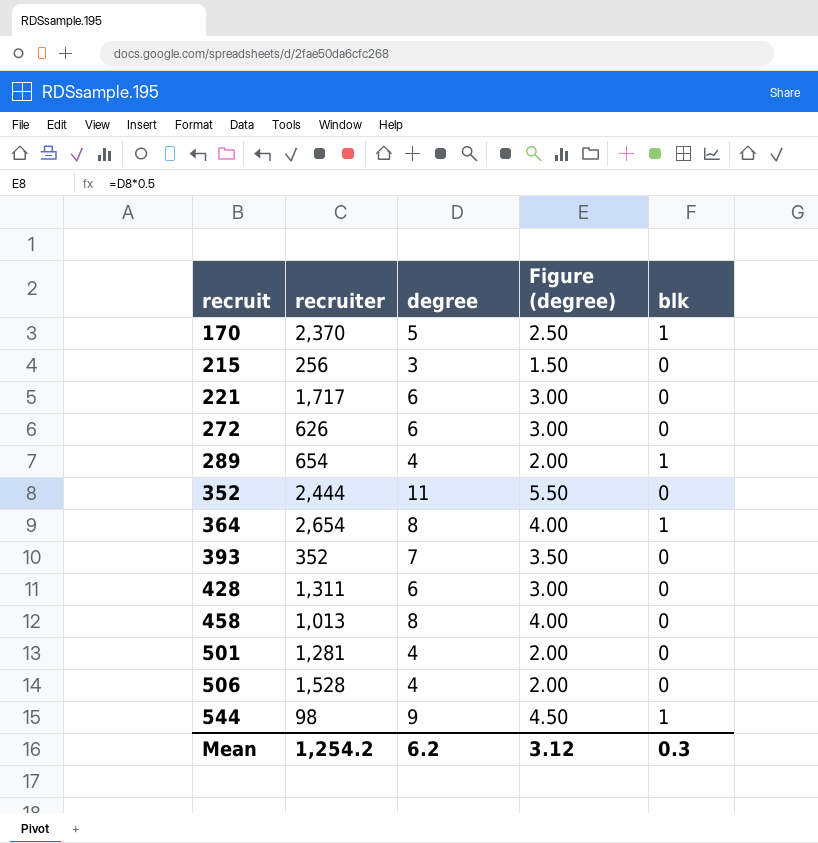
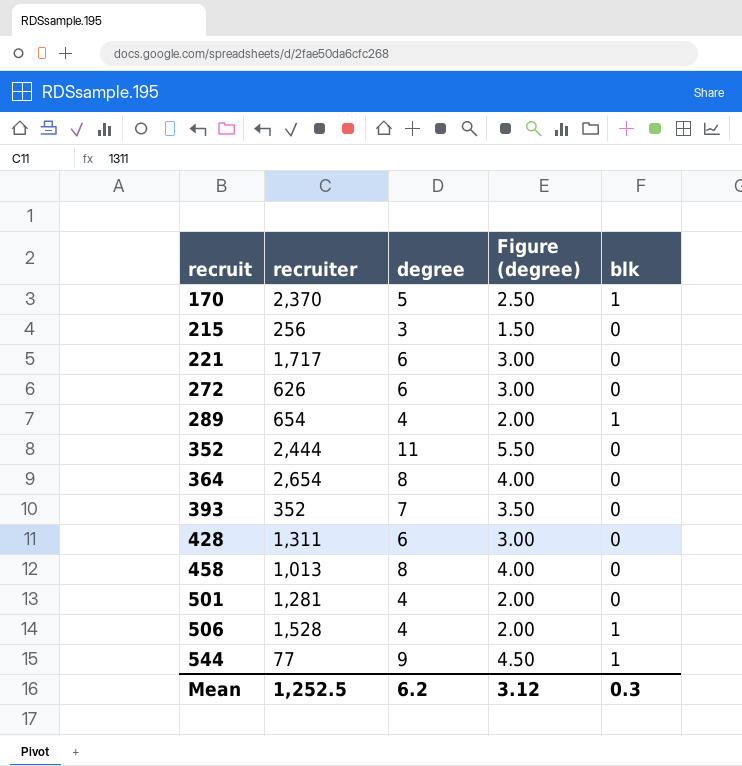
364 | blk: 1 -> 0
506 | blk: 0 -> 1
544 | recruiter: 98 -> 77
Mean | recruiter: 1,254.2 -> 1,252.5

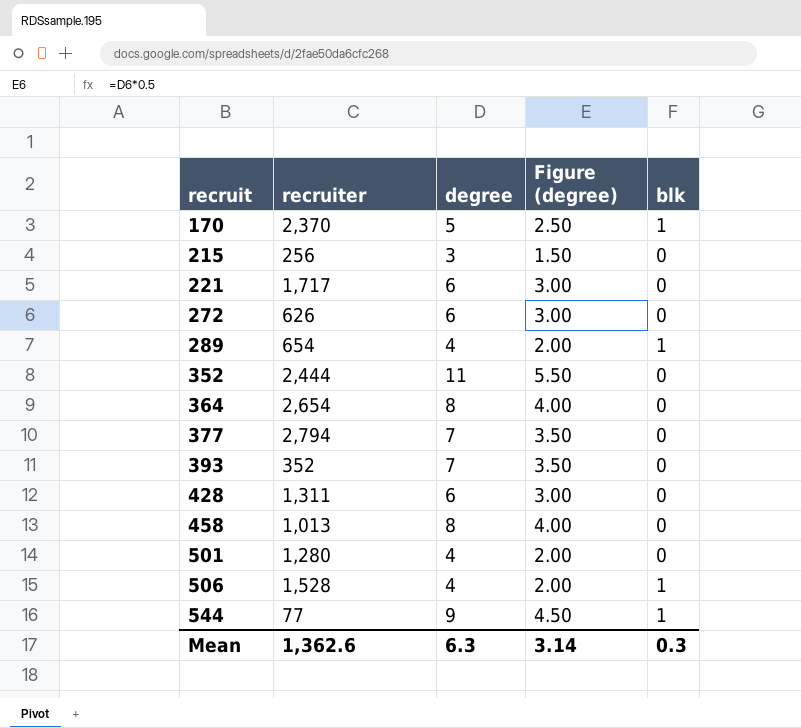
row 377: none -> 2,794 | 7 | 3.50 | 0
501 | recruiter: 1,281 -> 1,280
Mean | recruiter: 1,252.5 -> 1,362.6
Mean | degree: 6.2 -> 6.3
Mean | Figure (degree): 3.12 -> 3.14

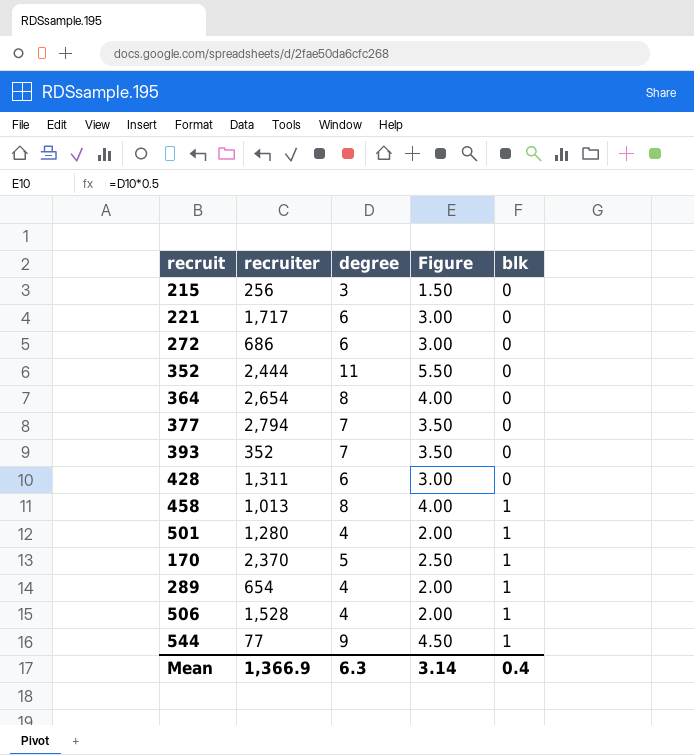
row order: recruit ascending -> blk ascending
column name: Figure (degree) -> Figure
272 | recruiter: 626 -> 686
458 | blk: 0 -> 1
501 | blk: 0 -> 1
Mean | recruiter: 1,362.6 -> 1,366.9
Mean | blk: 0.3 -> 0.4

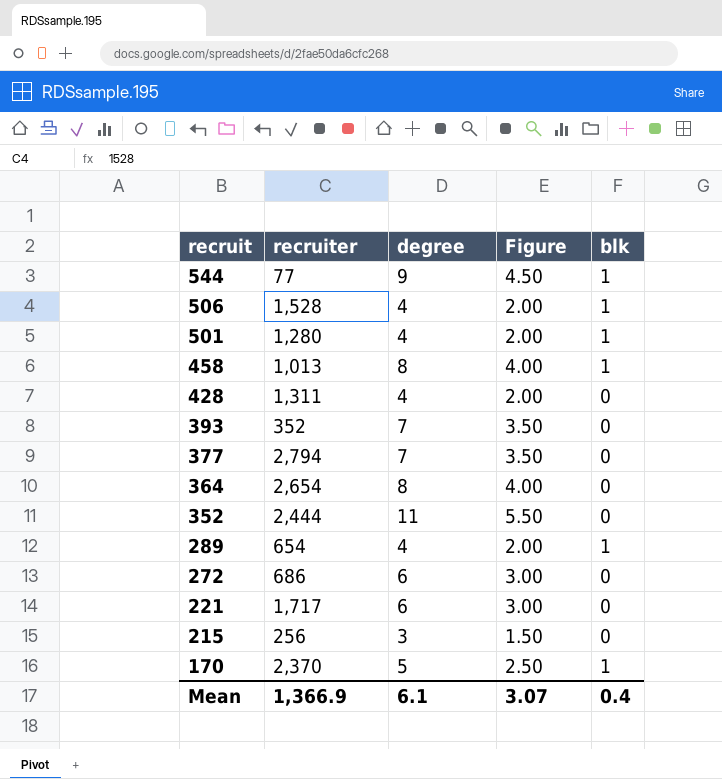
row order: blk ascending -> recruit descending
428 | degree: 6 -> 4
428 | Figure: 3.00 -> 2.00
Mean | degree: 6.3 -> 6.1
Mean | Figure: 3.14 -> 3.07

